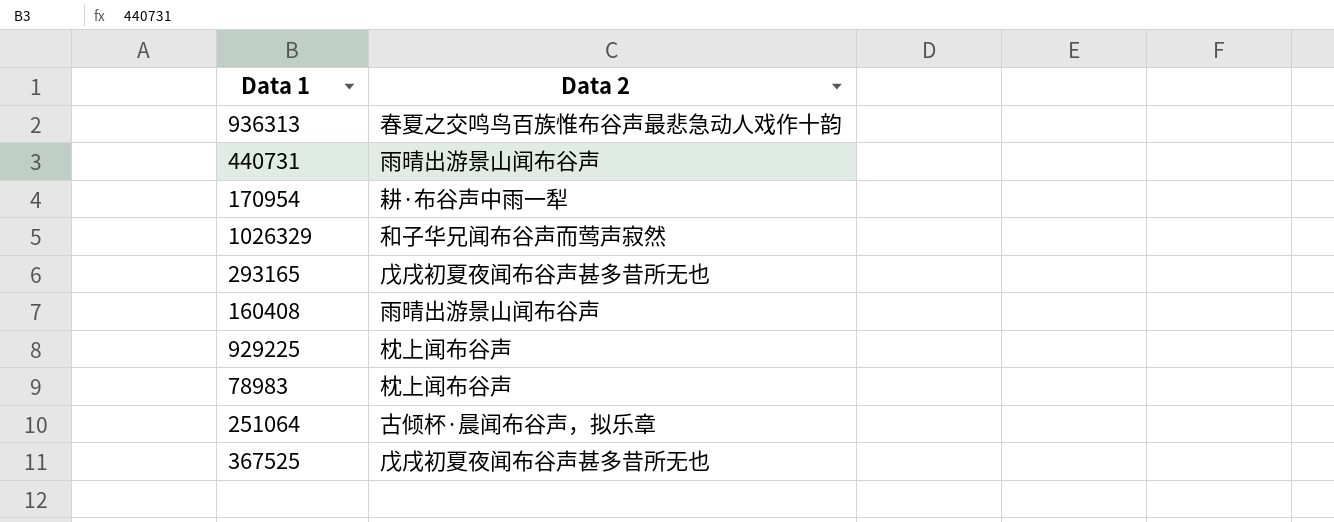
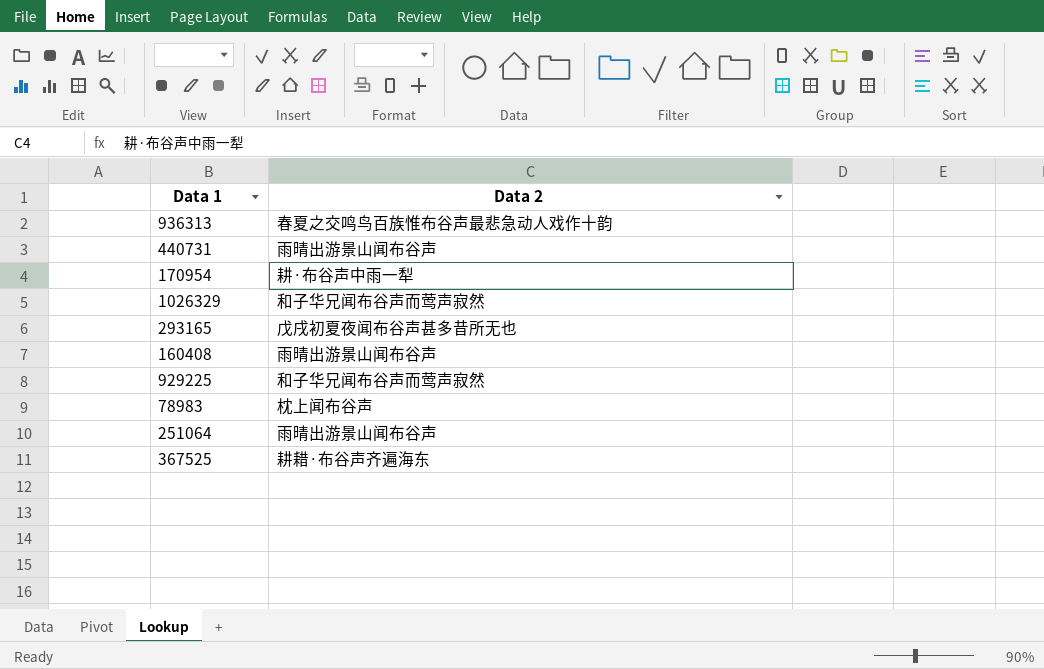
929225 | Data 2: 枕上闻布谷声 -> 和子华兄闻布谷声而莺声寂然
251064 | Data 2: 古倾杯·晨闻布谷声，拟乐章 -> 雨晴出游景山闻布谷声
367525 | Data 2: 戊戌初夏夜闻布谷声甚多昔所无也 -> 耕耤·布谷声齐遍海东

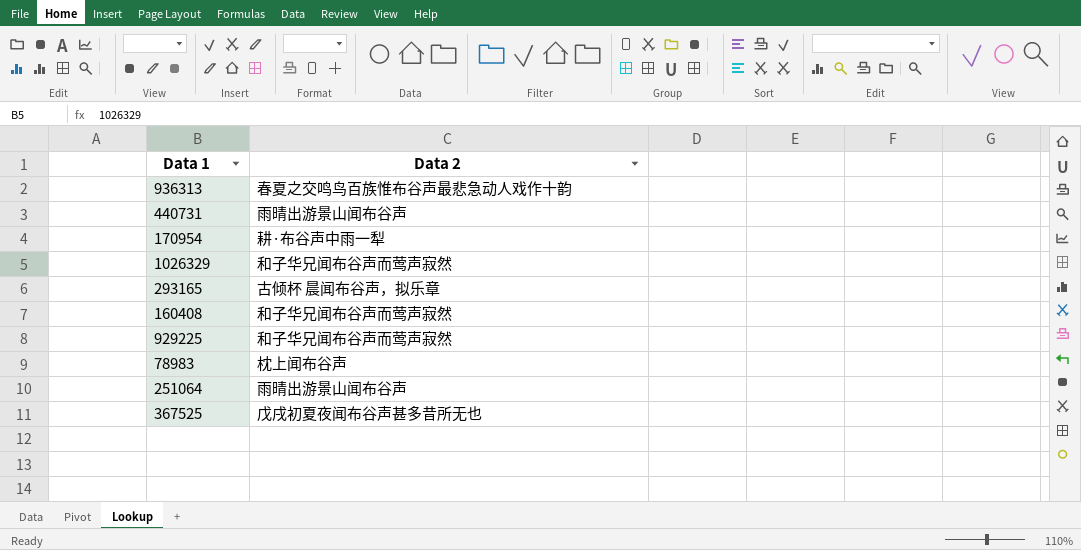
293165 | Data 2: 戊戌初夏夜闻布谷声甚多昔所无也 -> 古倾杯 晨闻布谷声，拟乐章
160408 | Data 2: 雨晴出游景山闻布谷声 -> 和子华兄闻布谷声而莺声寂然
367525 | Data 2: 耕耤·布谷声齐遍海东 -> 戊戌初夏夜闻布谷声甚多昔所无也

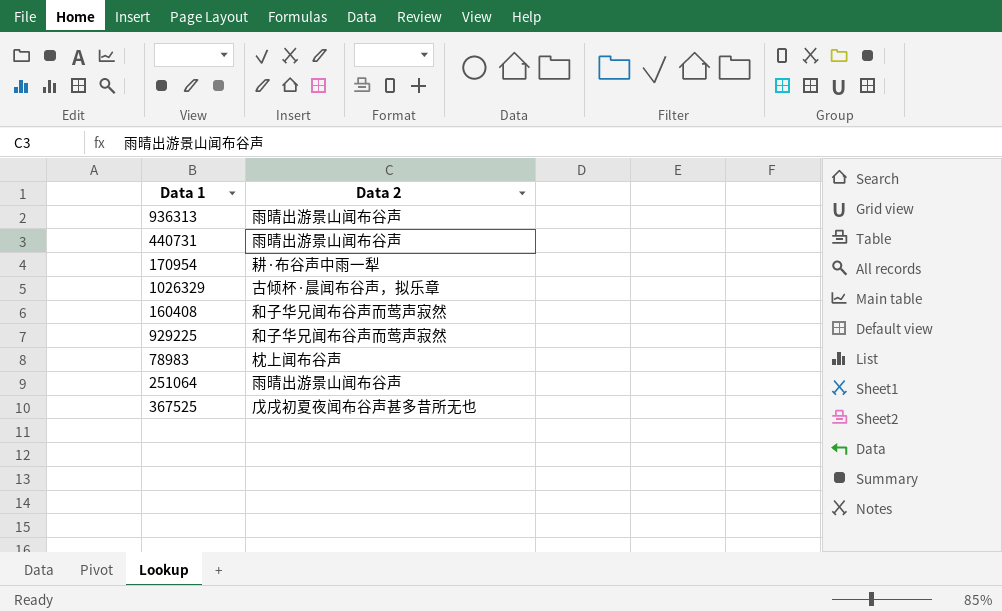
row 293165: 古倾杯 晨闻布谷声，拟乐章 -> none
936313 | Data 2: 春夏之交鸣鸟百族惟布谷声最悲急动人戏作十韵 -> 雨晴出游景山闻布谷声
1026329 | Data 2: 和子华兄闻布谷声而莺声寂然 -> 古倾杯·晨闻布谷声，拟乐章

